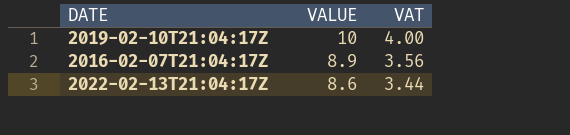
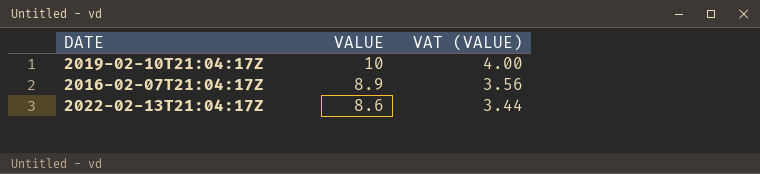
column name: VAT -> VAT (VALUE)

